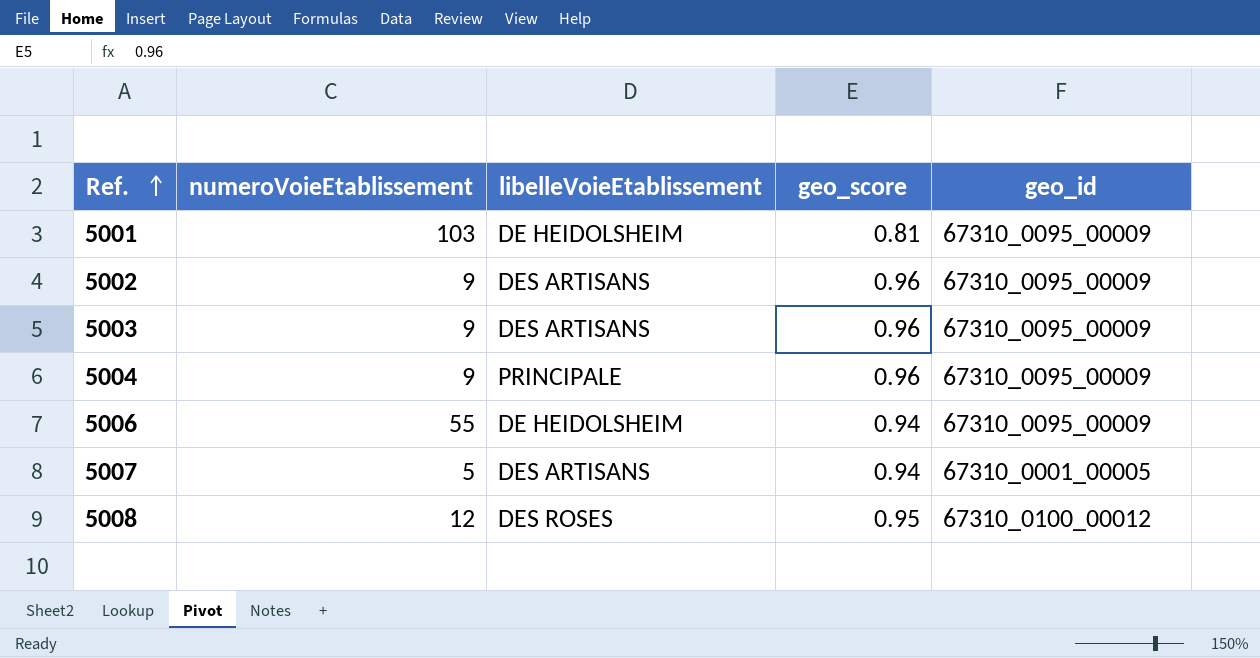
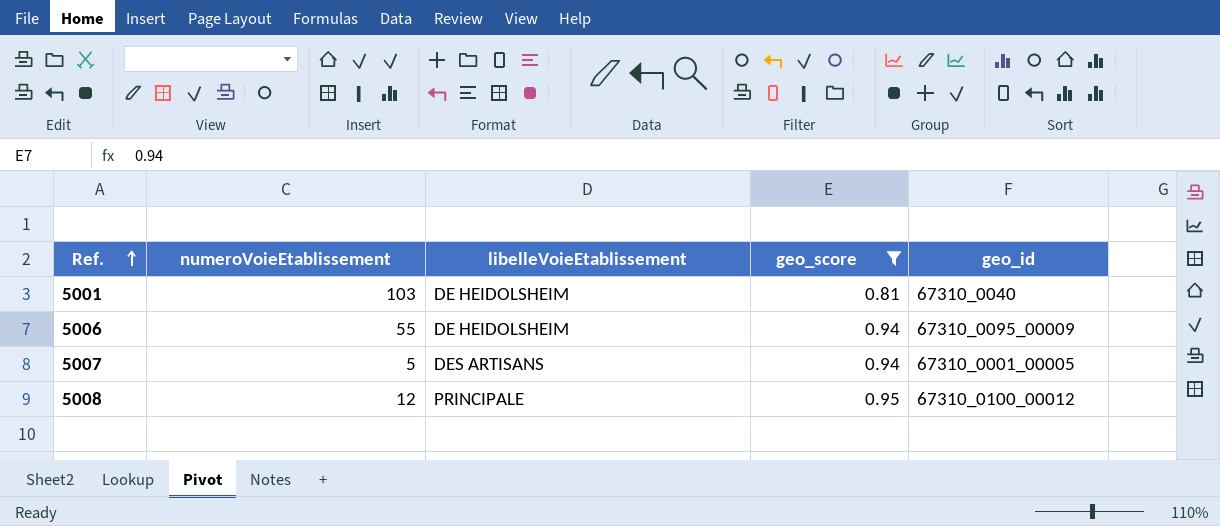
filter: none -> geo_score != 0.96
5001 | geo_id: 67310_0095_00009 -> 67310_0040
5008 | libelleVoieEtablissement: DES ROSES -> PRINCIPALE

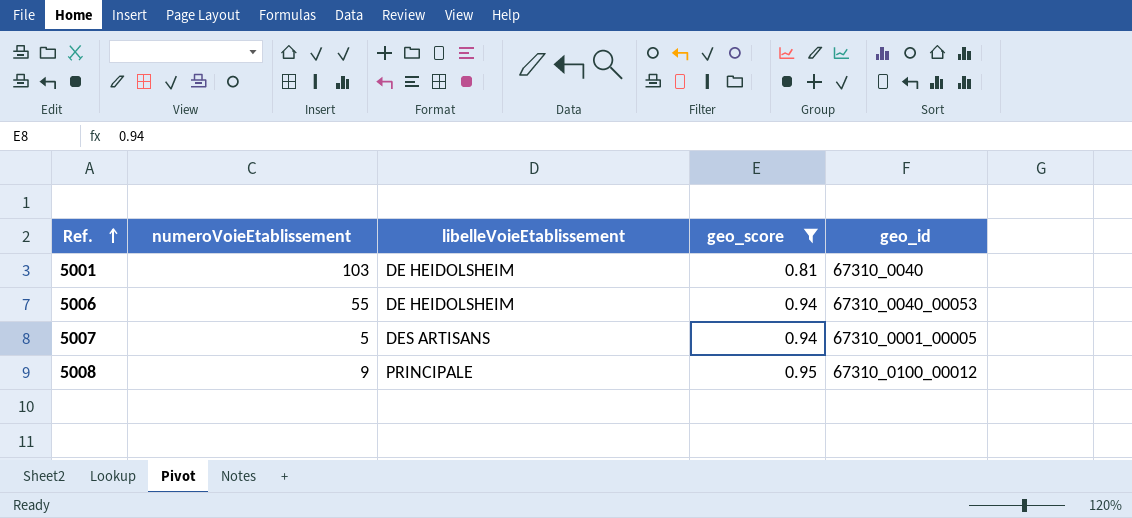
5006 | geo_id: 67310_0095_00009 -> 67310_0040_00053
5008 | numeroVoieEtablissement: 12 -> 9

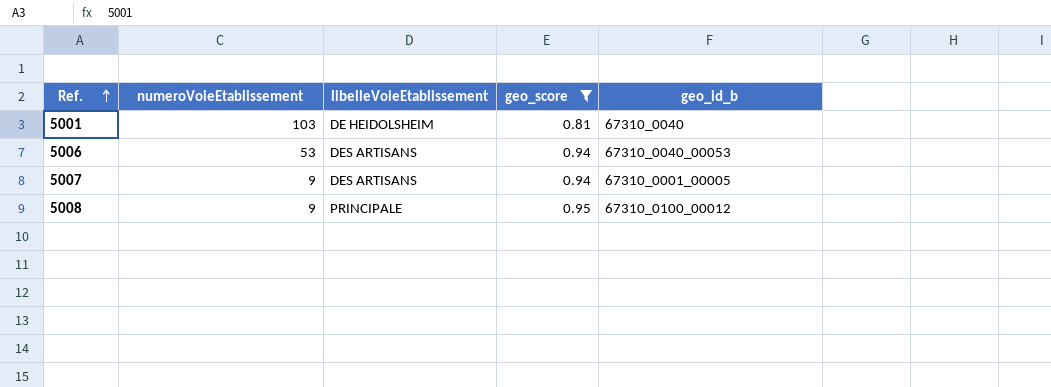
column name: geo_id -> geo_id_b
5006 | numeroVoieEtablissement: 55 -> 53
5006 | libelleVoieEtablissement: DE HEIDOLSHEIM -> DES ARTISANS
5007 | numeroVoieEtablissement: 5 -> 9

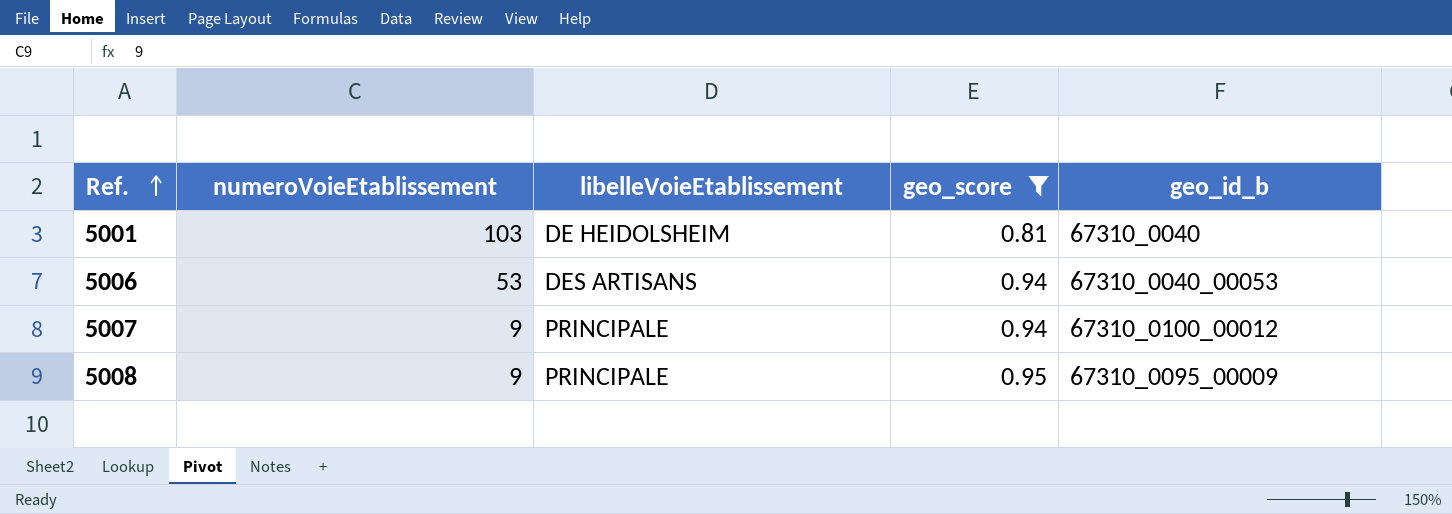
5007 | libelleVoieEtablissement: DES ARTISANS -> PRINCIPALE
5007 | geo_id_b: 67310_0001_00005 -> 67310_0100_00012
5008 | geo_id_b: 67310_0100_00012 -> 67310_0095_00009

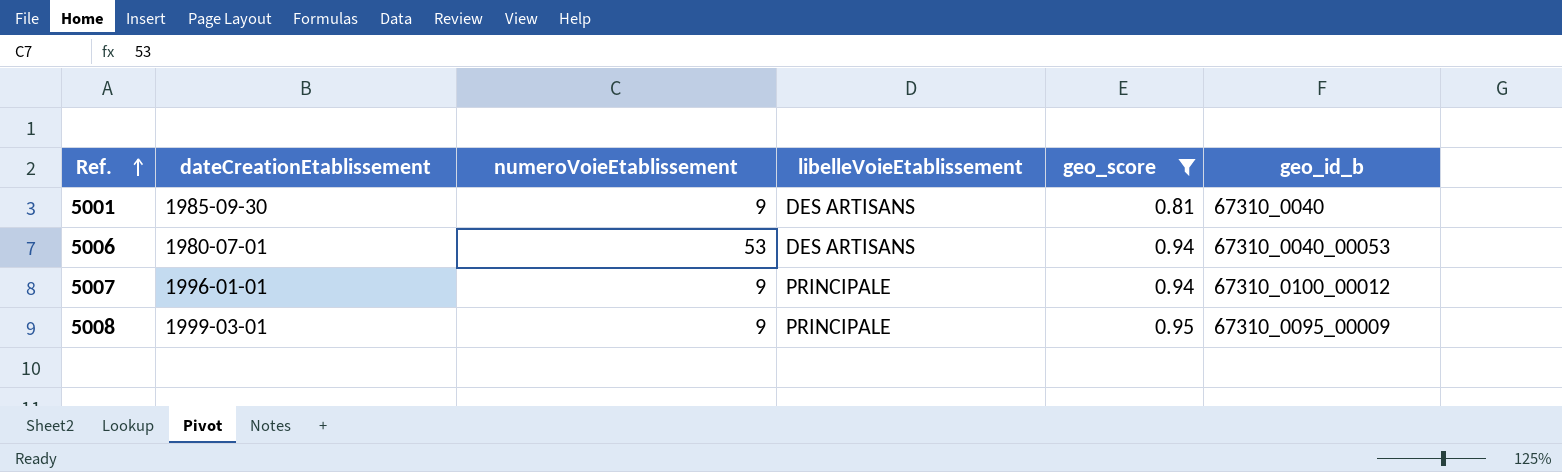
column dateCreationEtablissement | position: none -> 2
5001 | numeroVoieEtablissement: 103 -> 9
5001 | libelleVoieEtablissement: DE HEIDOLSHEIM -> DES ARTISANS

